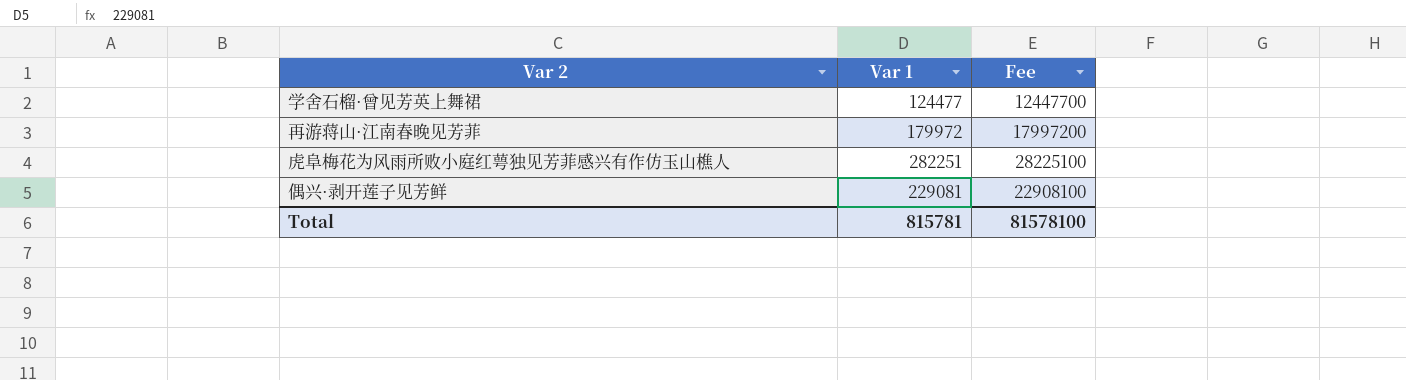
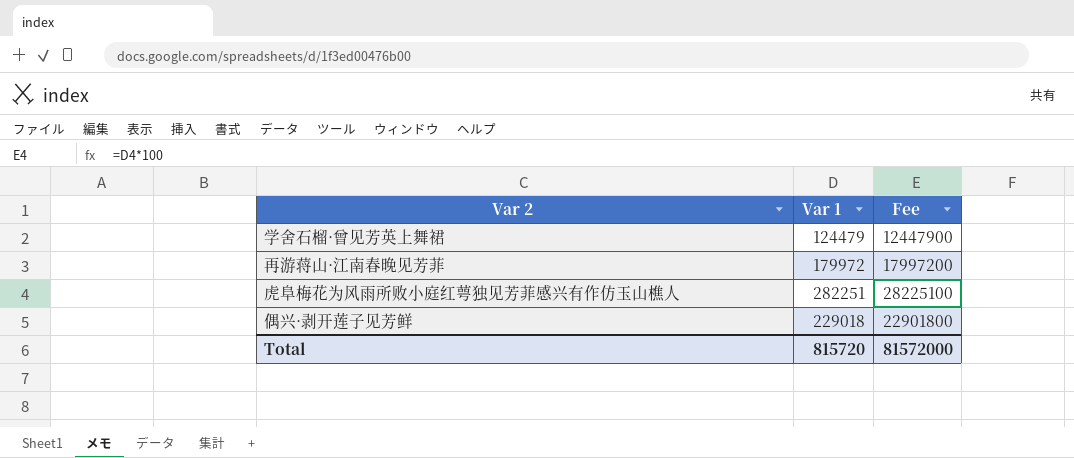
学舍石榴·曾见芳英上舞裙 | Var 1: 124477 -> 124479
学舍石榴·曾见芳英上舞裙 | Fee: 12447700 -> 12447900
偶兴·剥开莲子见芳鲜 | Var 1: 229081 -> 229018
偶兴·剥开莲子见芳鲜 | Fee: 22908100 -> 22901800
Total | Var 1: 815781 -> 815720
Total | Fee: 81578100 -> 81572000

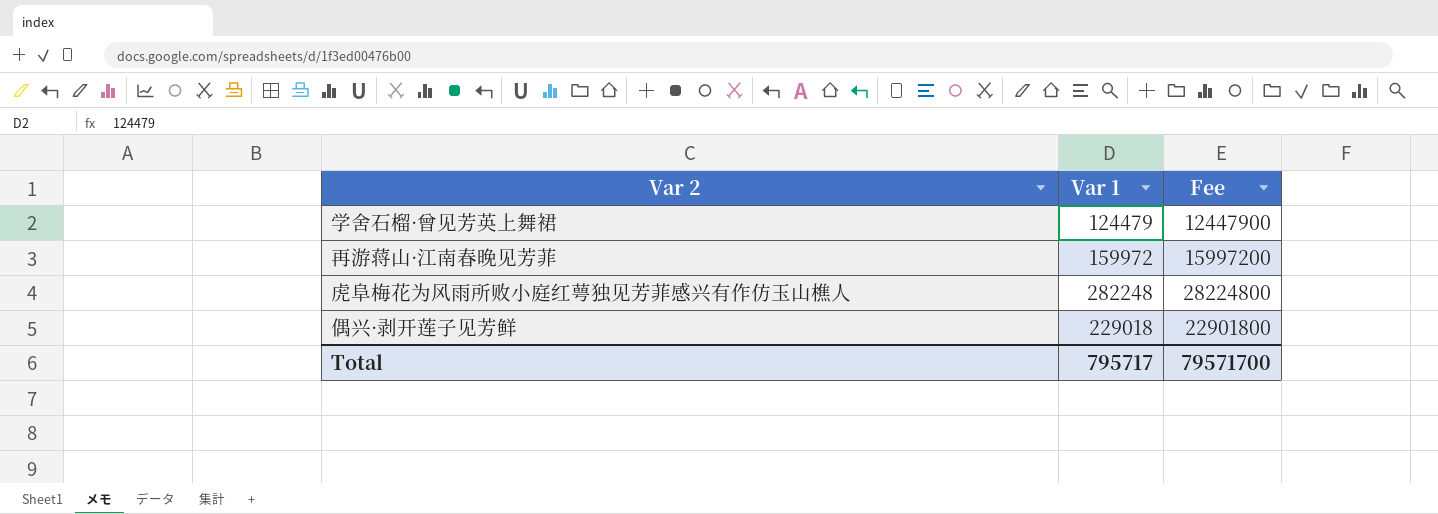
再游蒋山·江南春晚见芳菲 | Var 1: 179972 -> 159972
再游蒋山·江南春晚见芳菲 | Fee: 17997200 -> 15997200
虎阜梅花为风雨所败小庭红萼独见芳菲感兴有作仿玉山樵人 | Var 1: 282251 -> 282248
虎阜梅花为风雨所败小庭红萼独见芳菲感兴有作仿玉山樵人 | Fee: 28225100 -> 28224800
Total | Var 1: 815720 -> 795717
Total | Fee: 81572000 -> 79571700

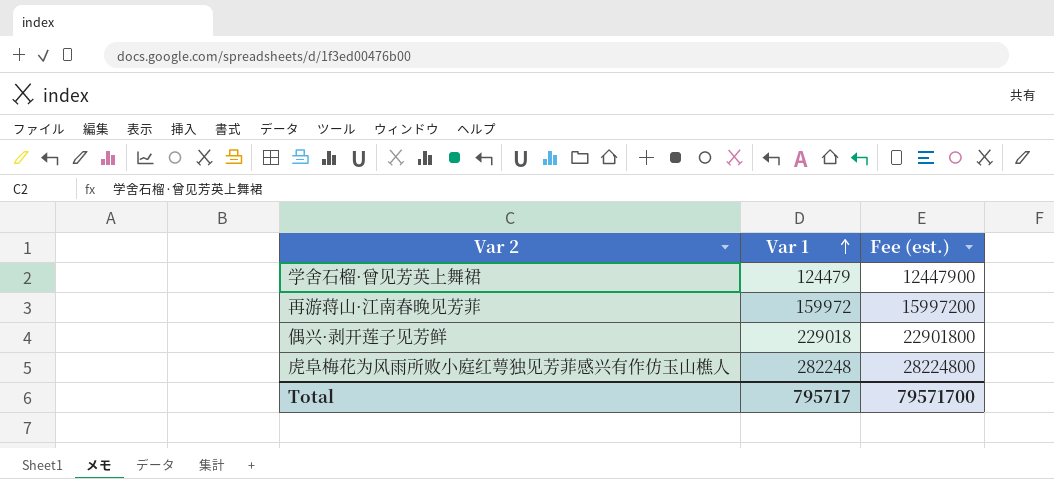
row order: none -> Var 1 ascending
column name: Fee -> Fee (est.)

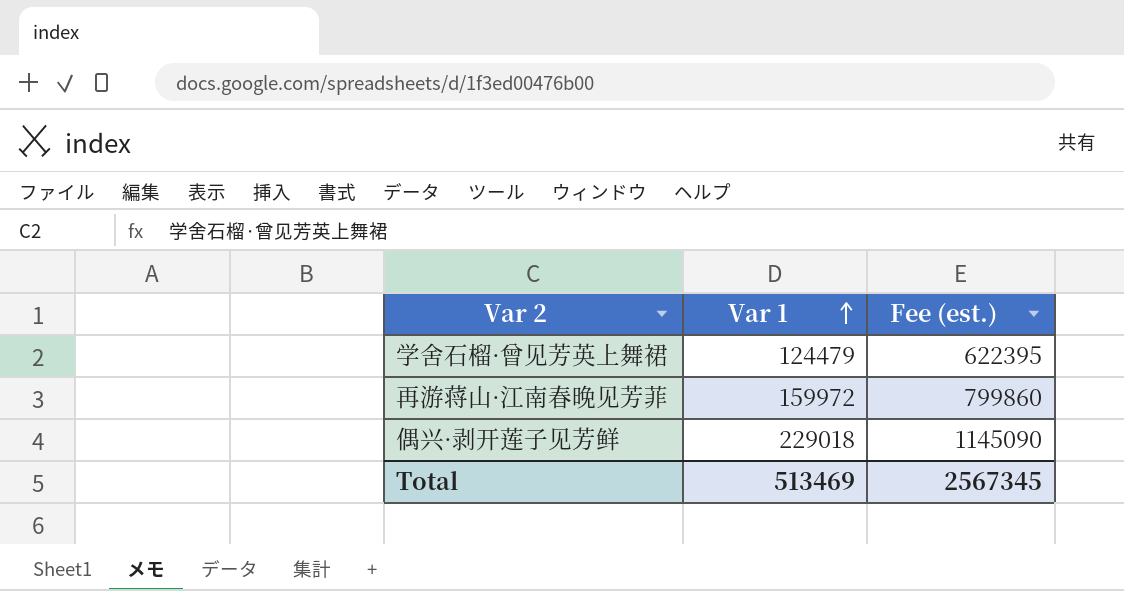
column Fee (est.) | formula: [Var 1] * 100 -> [Var 1] * 5
row 虎阜梅花为风雨所败小庭红萼独见芳菲感兴有作仿玉山樵人: 282248 | 28224800 -> none
Total | Var 1: 795717 -> 513469
Total | Fee (est.): 79571700 -> 2567345

